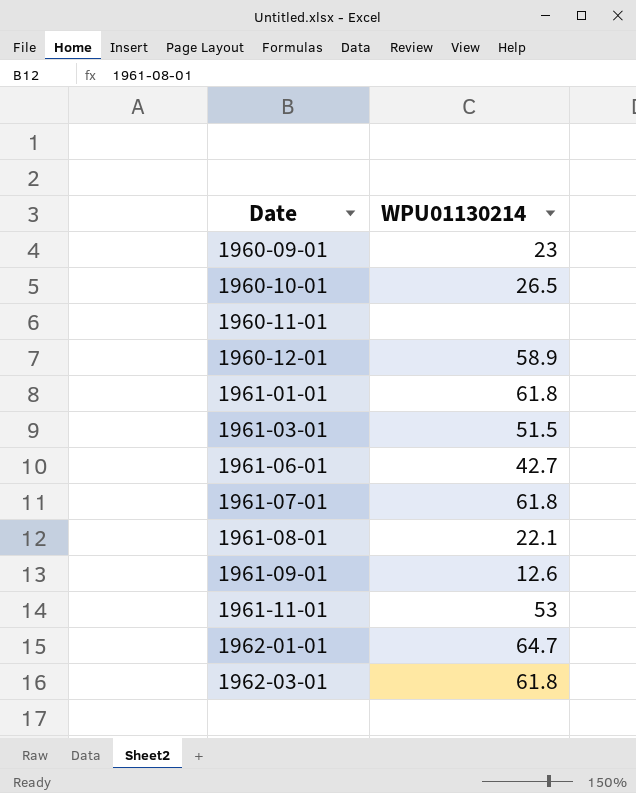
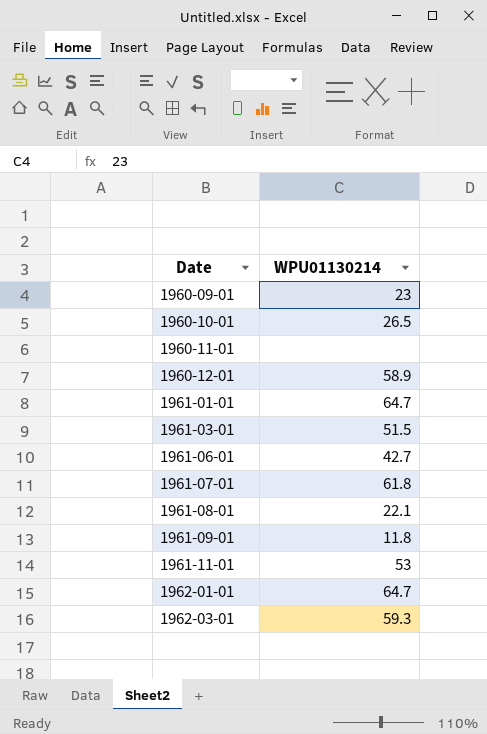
1961-01-01 | WPU01130214: 61.8 -> 64.7
1961-09-01 | WPU01130214: 12.6 -> 11.8
1962-03-01 | WPU01130214: 61.8 -> 59.3

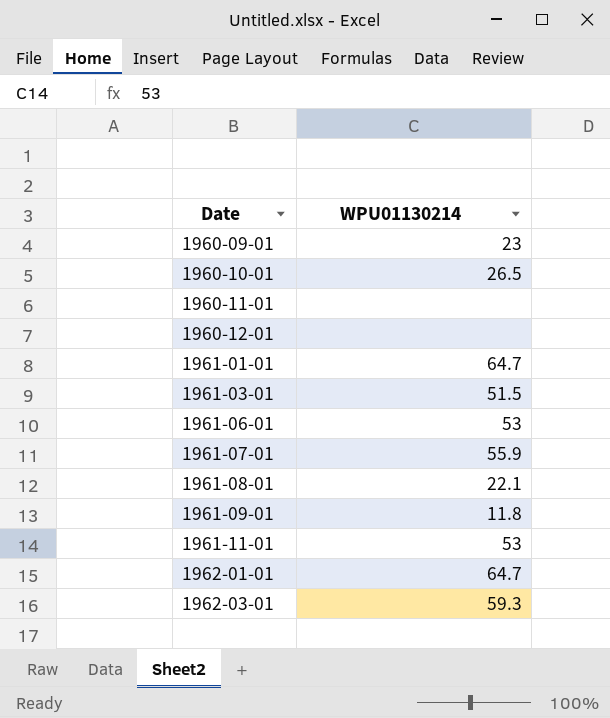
1960-12-01 | WPU01130214: 58.9 -> none
1961-06-01 | WPU01130214: 42.7 -> 53
1961-07-01 | WPU01130214: 61.8 -> 55.9

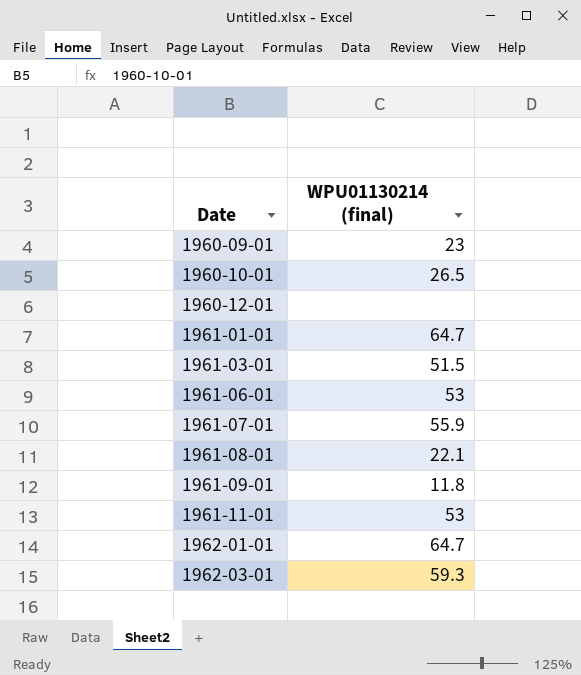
column name: WPU01130214 -> WPU01130214 (final)
row 1960-11-01: none -> none

